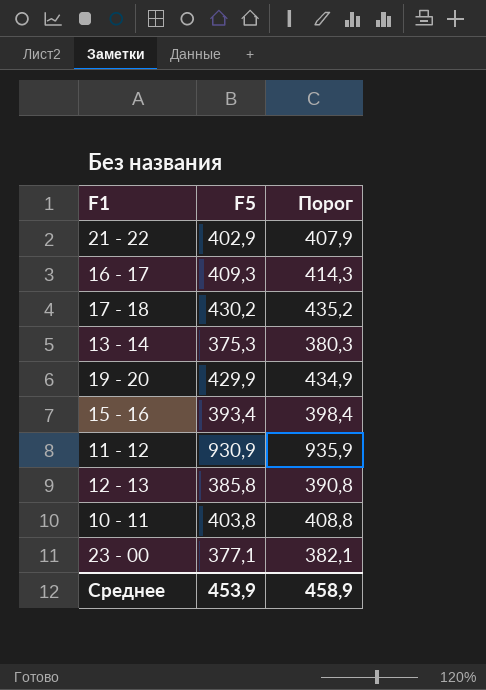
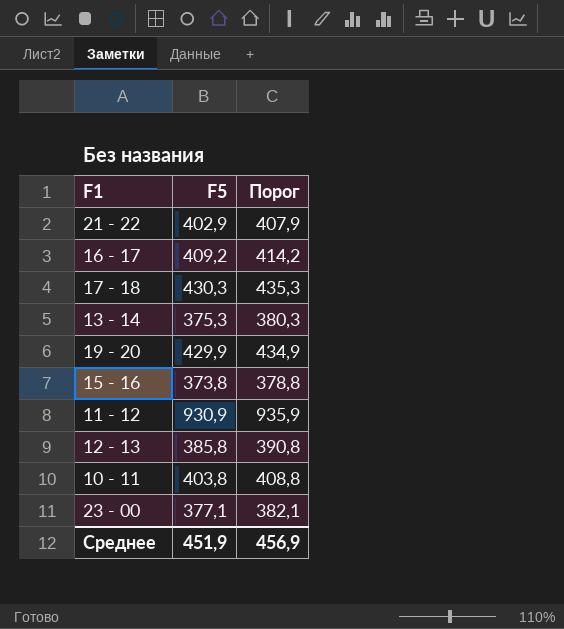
16 - 17 | F5: 409,3 -> 409,2
16 - 17 | Порог: 414,3 -> 414,2
17 - 18 | F5: 430,2 -> 430,3
17 - 18 | Порог: 435,2 -> 435,3
15 - 16 | F5: 393,4 -> 373,8
15 - 16 | Порог: 398,4 -> 378,8
Среднее | F5: 453,9 -> 451,9
Среднее | Порог: 458,9 -> 456,9

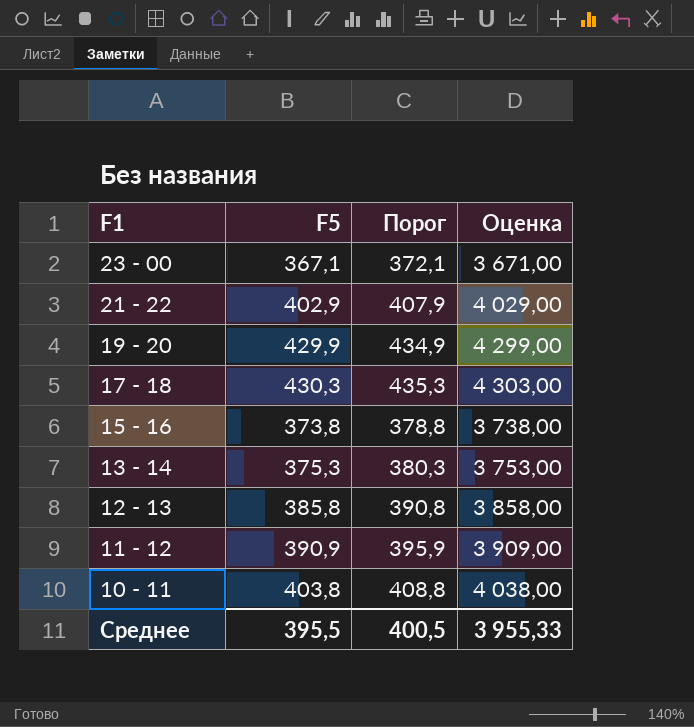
row order: none -> F1 descending
column Оценка | formula: none -> [F5] * 10
row 16 - 17: 409,2 | 414,2 -> none
23 - 00 | F5: 377,1 -> 367,1
23 - 00 | Порог: 382,1 -> 372,1
11 - 12 | F5: 930,9 -> 390,9
11 - 12 | Порог: 935,9 -> 395,9
Среднее | F5: 451,9 -> 395,5
Среднее | Порог: 456,9 -> 400,5

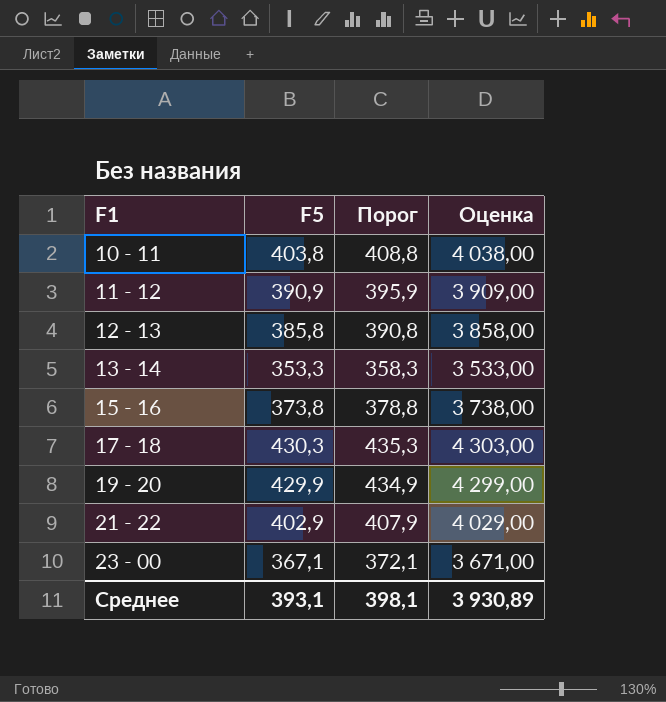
row order: F1 descending -> F1 ascending
13 - 14 | F5: 375,3 -> 353,3
13 - 14 | Порог: 380,3 -> 358,3
13 - 14 | Оценка: 3 753,00 -> 3 533,00
Среднее | F5: 395,5 -> 393,1
Среднее | Порог: 400,5 -> 398,1
Среднее | Оценка: 3 955,33 -> 3 930,89

